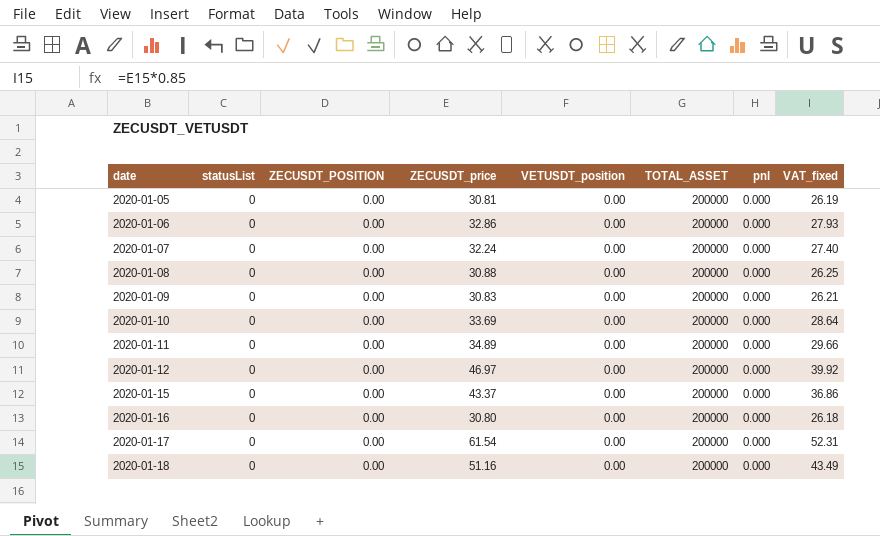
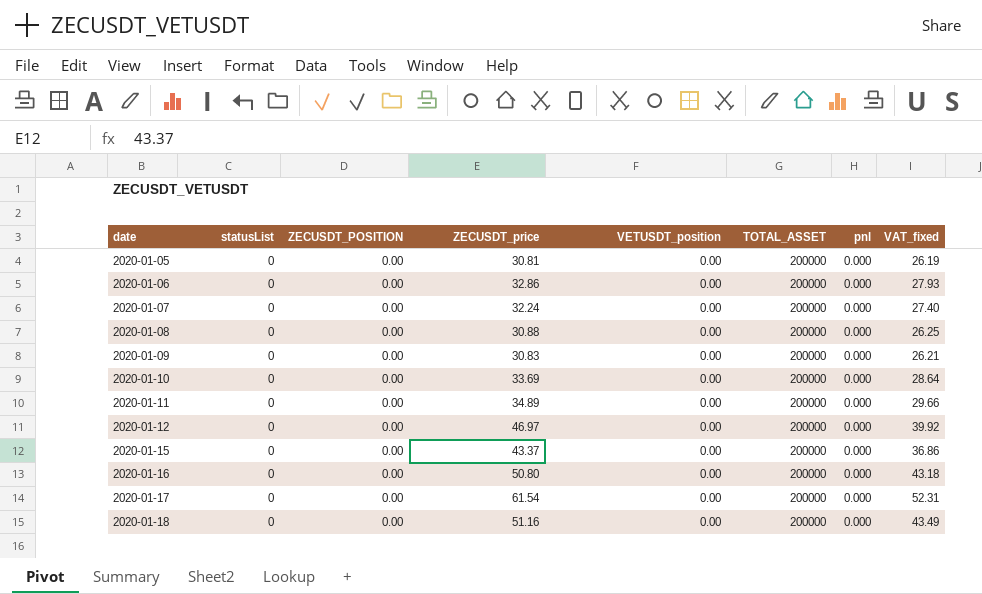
2020-01-16 | ZECUSDT_price: 30.80 -> 50.80
2020-01-16 | VAT_fixed: 26.18 -> 43.18

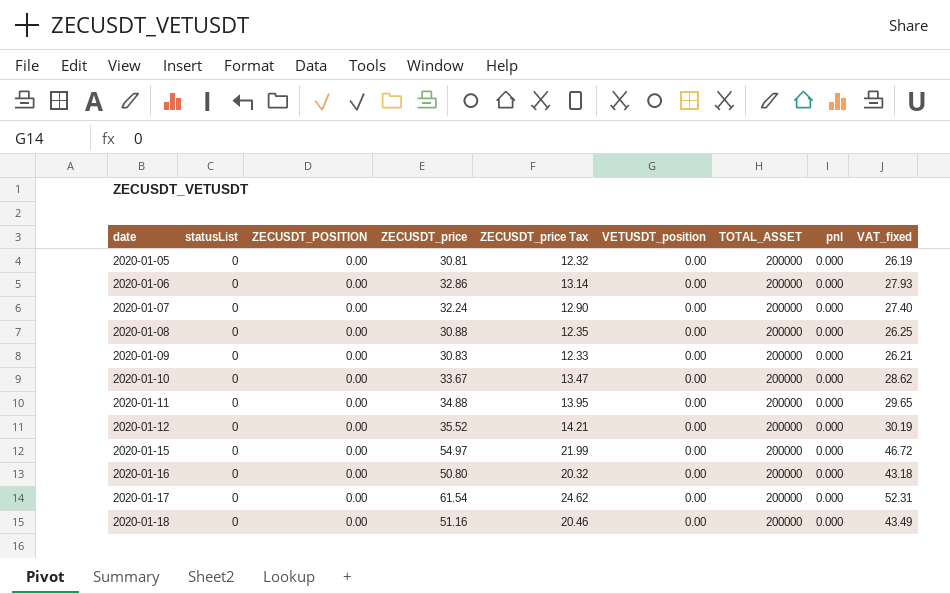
column ZECUSDT_price Tax | formula: none -> [ZECUSDT_price] * 0.4
2020-01-10 | ZECUSDT_price: 33.69 -> 33.67
2020-01-10 | VAT_fixed: 28.64 -> 28.62
2020-01-11 | ZECUSDT_price: 34.89 -> 34.88
2020-01-11 | VAT_fixed: 29.66 -> 29.65
2020-01-12 | ZECUSDT_price: 46.97 -> 35.52
2020-01-12 | VAT_fixed: 39.92 -> 30.19
2020-01-15 | ZECUSDT_price: 43.37 -> 54.97
2020-01-15 | VAT_fixed: 36.86 -> 46.72

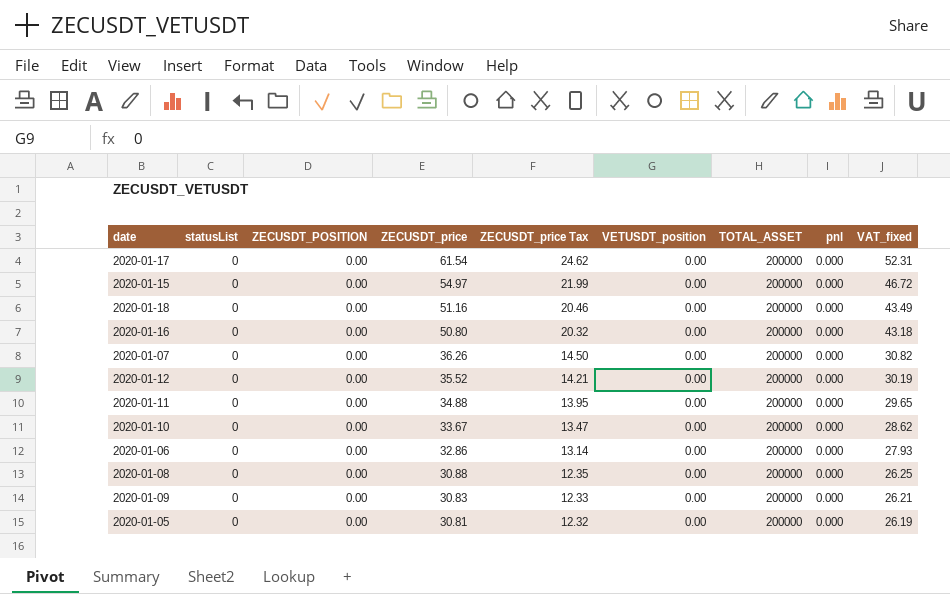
row order: date ascending -> ZECUSDT_price descending
2020-01-07 | ZECUSDT_price: 32.24 -> 36.26
2020-01-07 | ZECUSDT_price Tax: 12.90 -> 14.50
2020-01-07 | VAT_fixed: 27.40 -> 30.82

